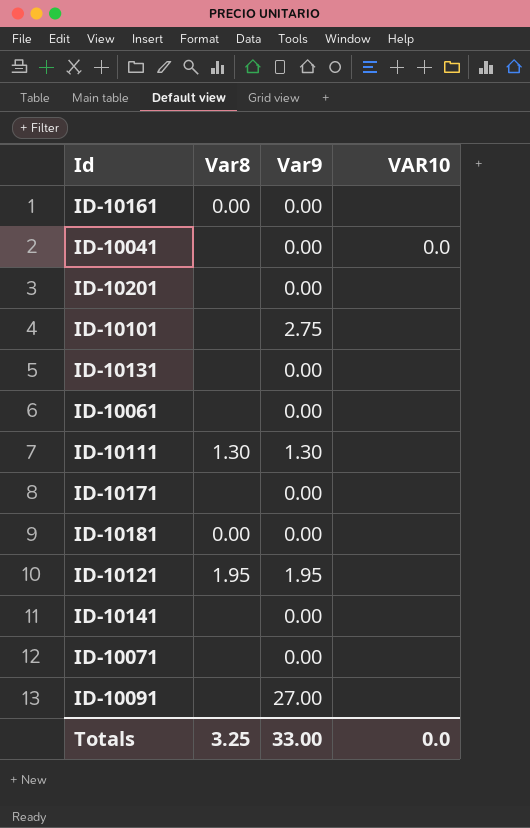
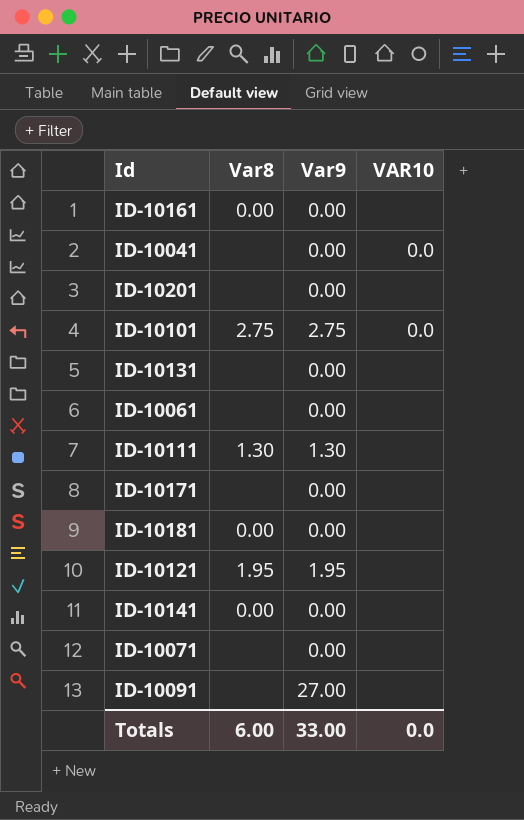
ID-10101 | Var8: none -> 2.75
ID-10101 | VAR10: none -> 0.0
ID-10141 | Var8: none -> 0.00
Totals | Var8: 3.25 -> 6.00

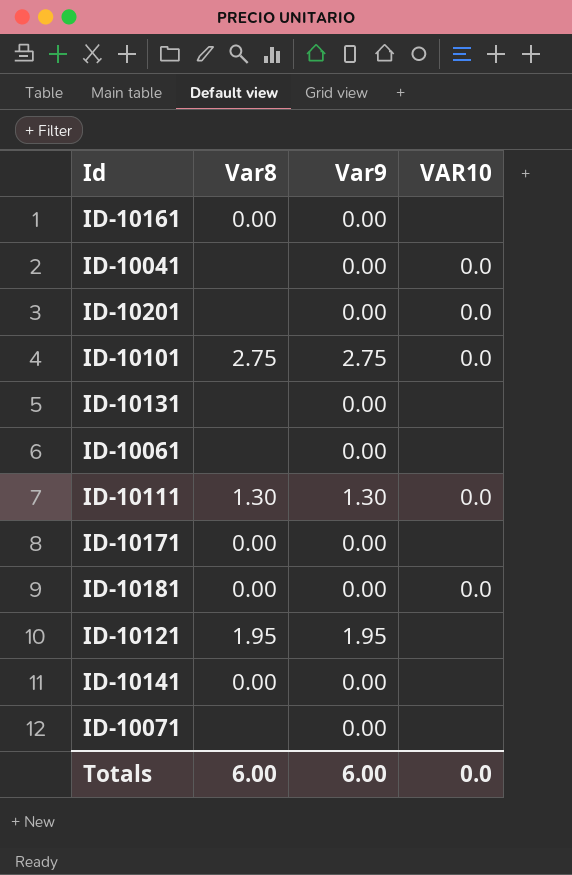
row ID-10091: none | 27.00 | none -> none
ID-10201 | VAR10: none -> 0.0
ID-10111 | VAR10: none -> 0.0
ID-10171 | Var8: none -> 0.00
ID-10181 | VAR10: none -> 0.0
Totals | Var9: 33.00 -> 6.00

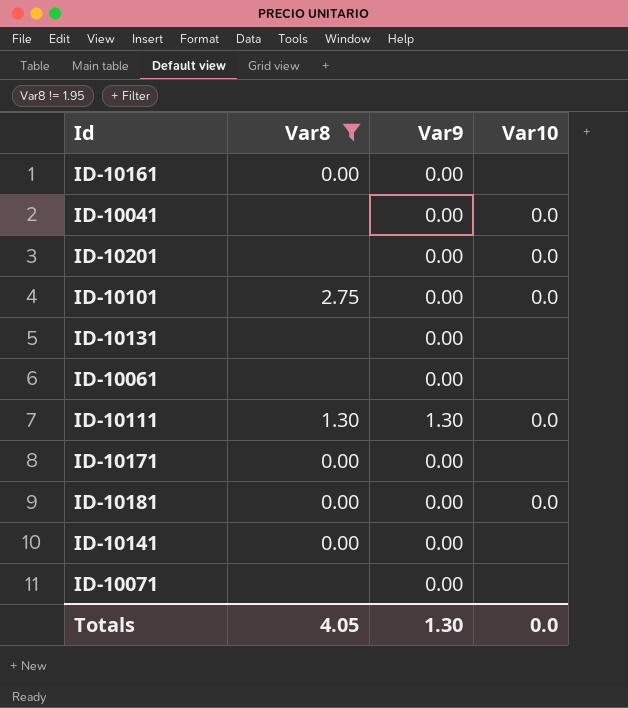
filter: none -> Var8 != 1.95
column name: VAR10 -> Var10
ID-10101 | Var9: 2.75 -> 0.00
Totals | Var8: 6.00 -> 4.05
Totals | Var9: 6.00 -> 1.30

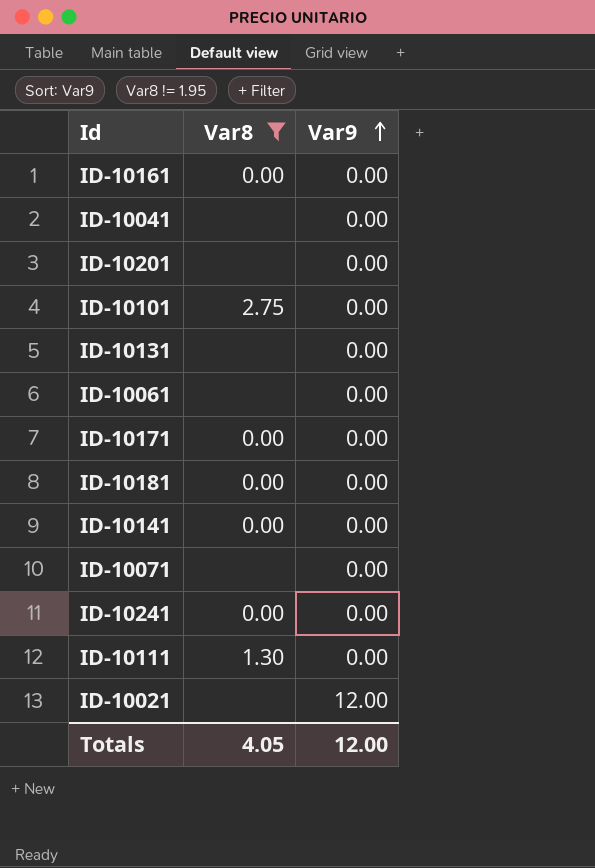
row order: none -> Var9 ascending
column Var10 | position: 4 -> none
row ID-10241: none -> 0.00 | 0.00
ID-10111 | Var9: 1.30 -> 0.00
row ID-10021: none -> none | 12.00
Totals | Var9: 1.30 -> 12.00

